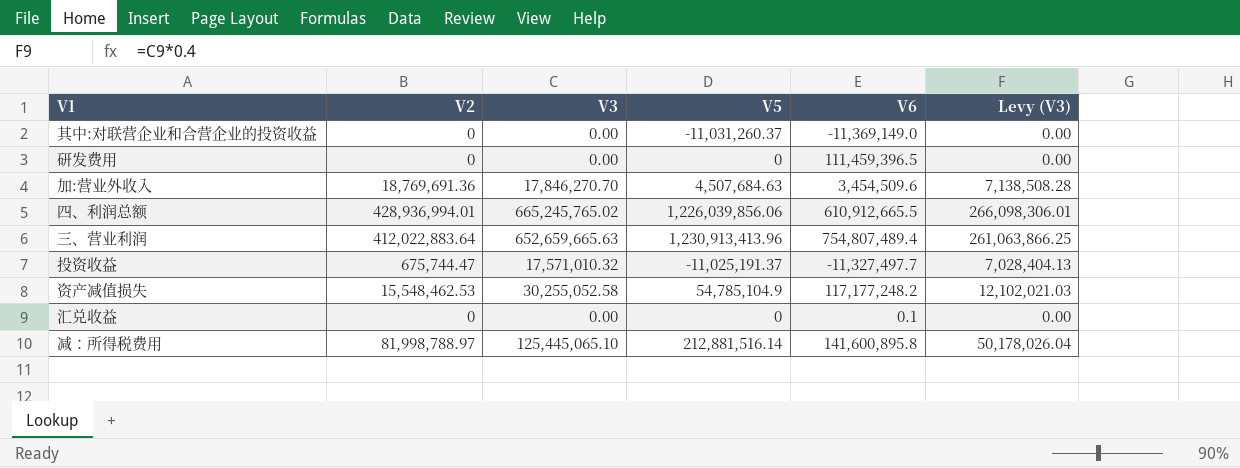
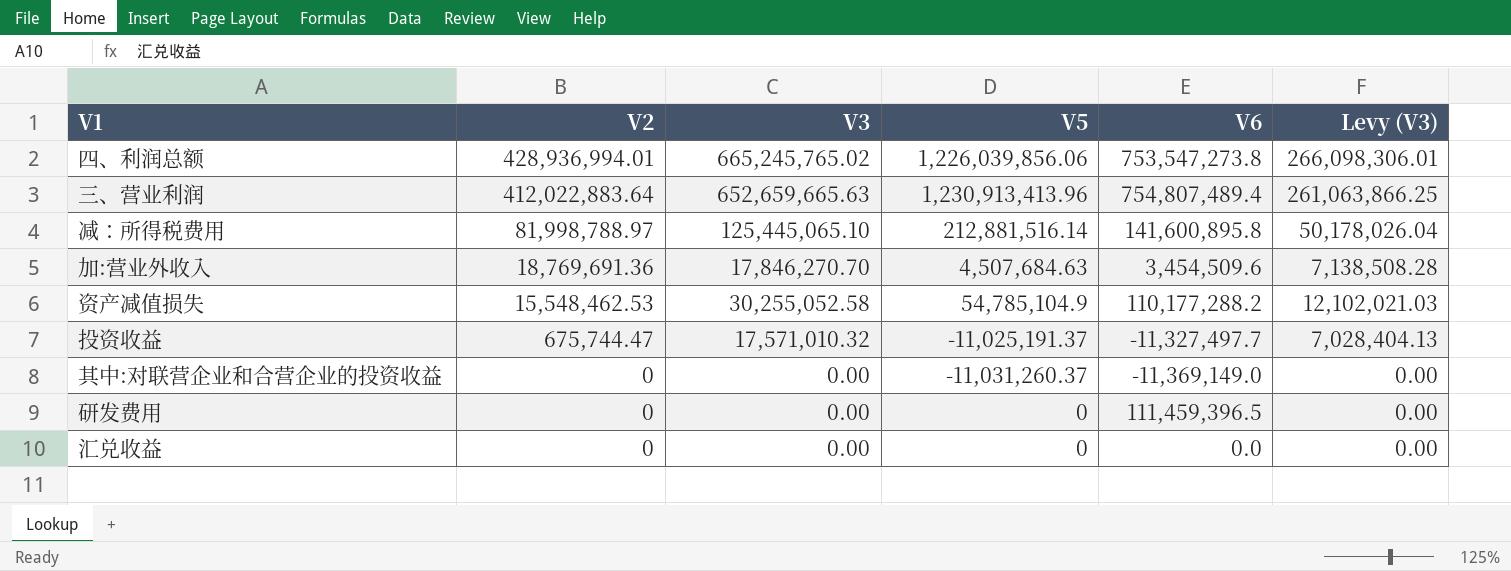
row order: none -> V2 descending
四、利润总额 | V6: 610,912,665.5 -> 753,547,273.8
资产减值损失 | V6: 117,177,248.2 -> 110,177,288.2
汇兑收益 | V6: 0.1 -> 0.0

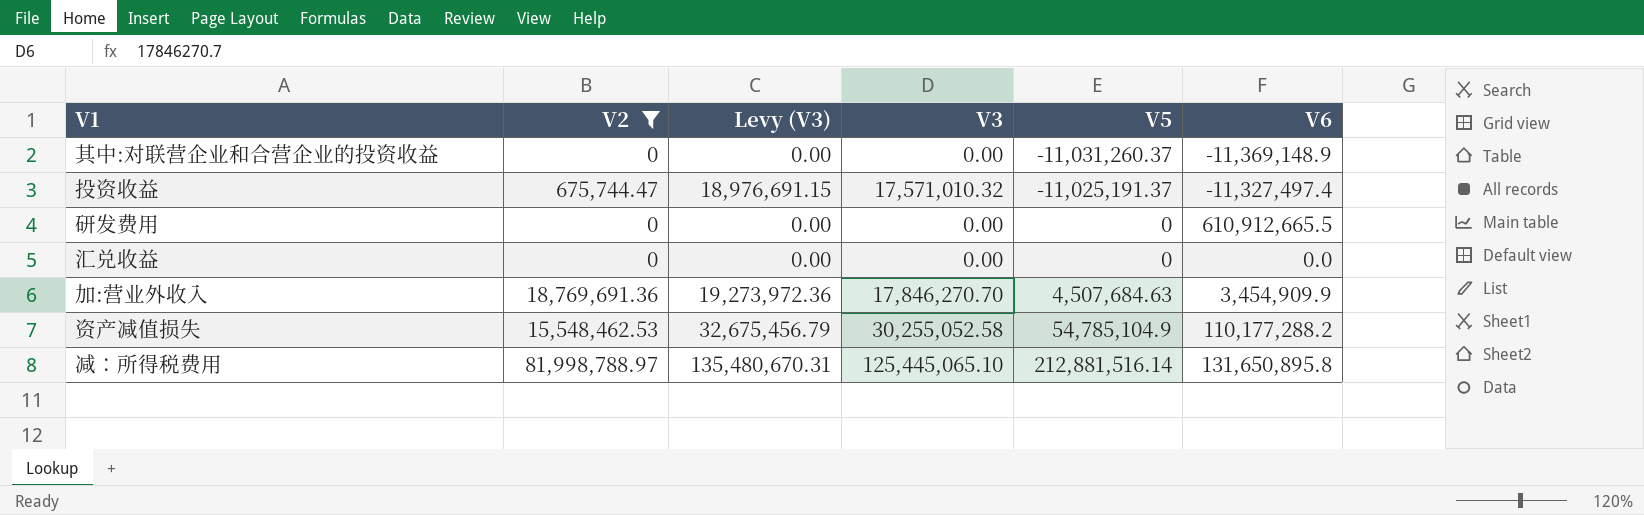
filter: none -> V2 <= 81,998,788.97
row order: V2 descending -> V5 ascending
column Levy (V3) | formula: [V3] * 0.4 -> [V3] * 1.08
column Levy (V3) | position: 6 -> 3
其中:对联营企业和合营企业的投资收益 | V6: -11,369,149.0 -> -11,369,148.9
投资收益 | V6: -11,327,497.7 -> -11,327,497.4
研发费用 | V6: 111,459,396.5 -> 610,912,665.5
加:营业外收入 | V6: 3,454,509.6 -> 3,454,909.9
减：所得税费用 | V6: 141,600,895.8 -> 131,650,895.8

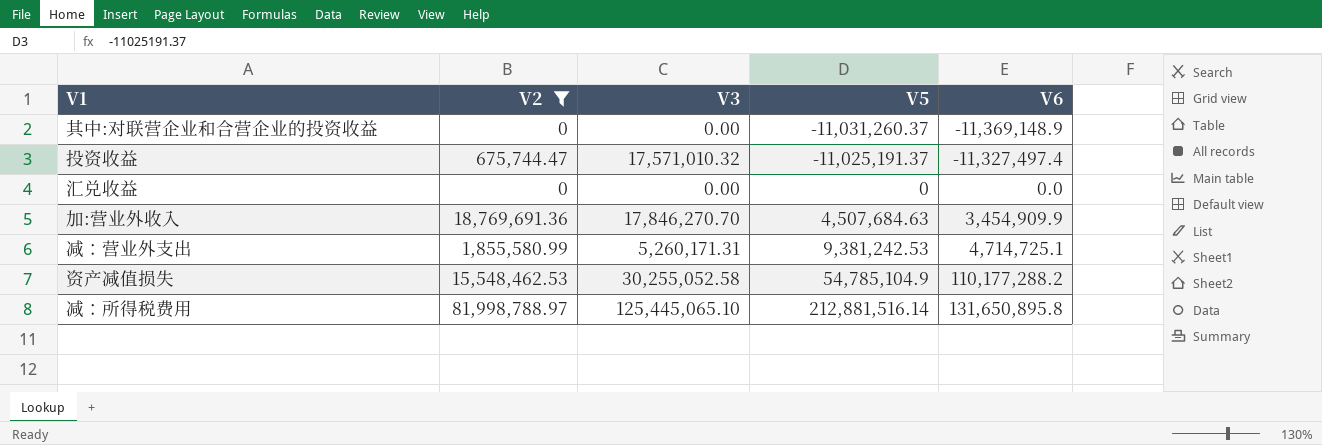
column Levy (V3) | formula: [V3] * 1.08 -> none
row 研发费用: 0 | 0.00 | 0.00 | 0 | 610,912,665.5 -> none
row 减：营业外支出: none -> 1,855,580.99 | 5,260,171.31 | 9,381,242.53 | 4,714,725.1

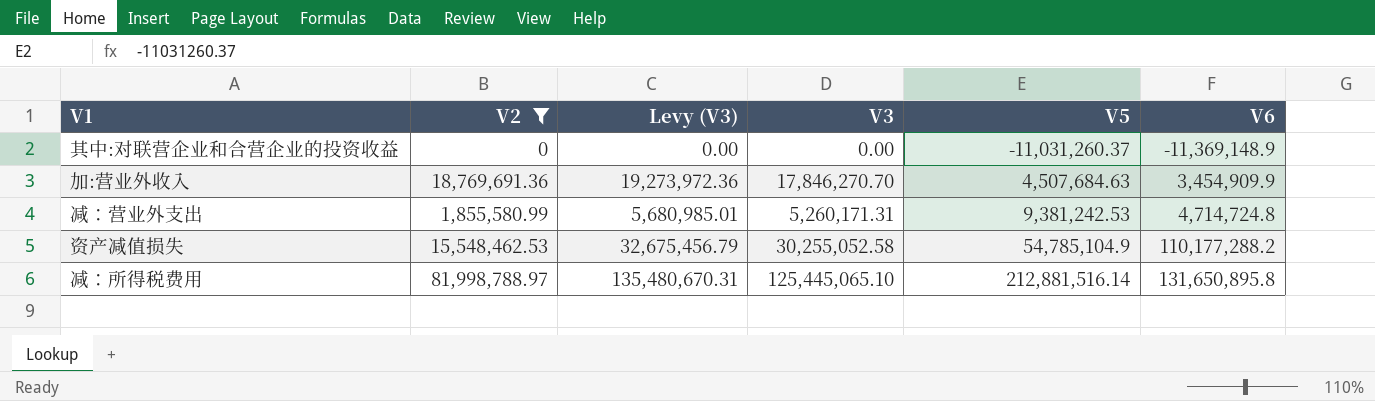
column Levy (V3) | formula: none -> [V3] * 1.08
row 投资收益: 675,744.47 | 17,571,010.32 | -11,025,191.37 | -11,327,497.4 -> none
row 汇兑收益: 0 | 0.00 | 0 | 0.0 -> none
减：营业外支出 | V6: 4,714,725.1 -> 4,714,724.8

